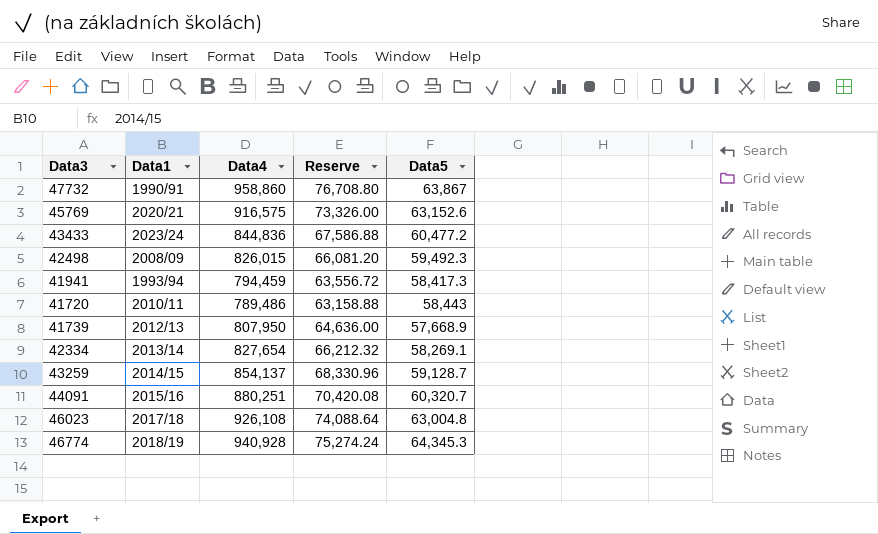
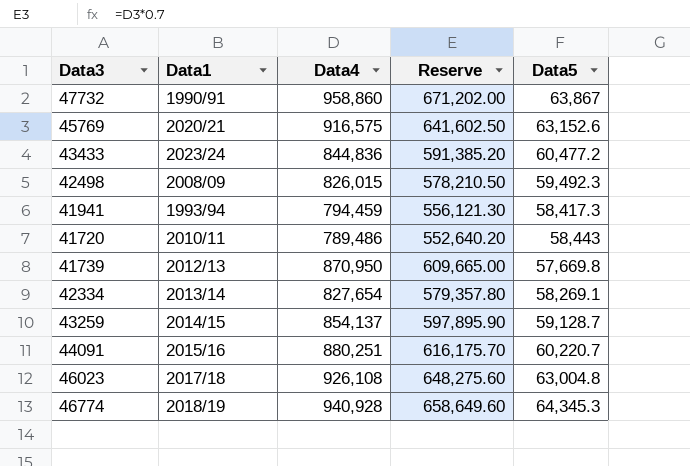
column Reserve | formula: [Data4] * 0.08 -> [Data4] * 0.7
41739 | Data4: 807,950 -> 870,950
41739 | Data5: 57,668.9 -> 57,669.8
44091 | Data5: 60,320.7 -> 60,220.7

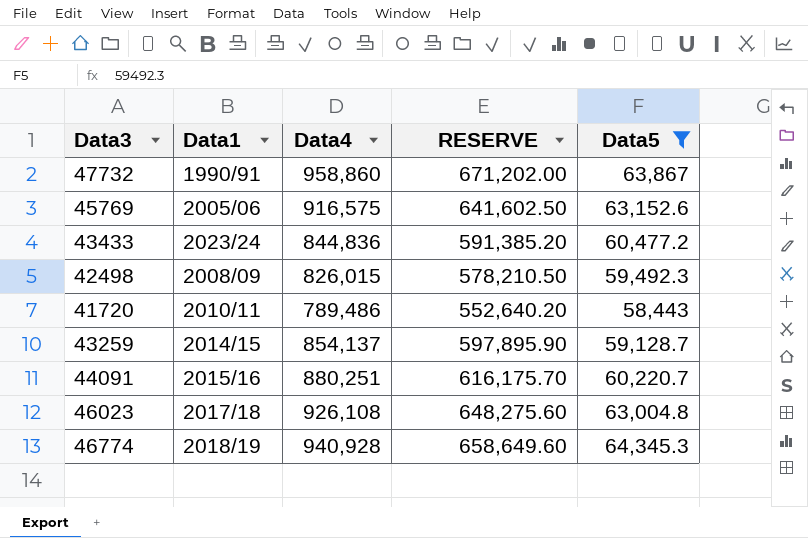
filter: none -> Data5 >= 58,443
column name: Reserve -> RESERVE
45769 | Data1: 2020/21 -> 2005/06

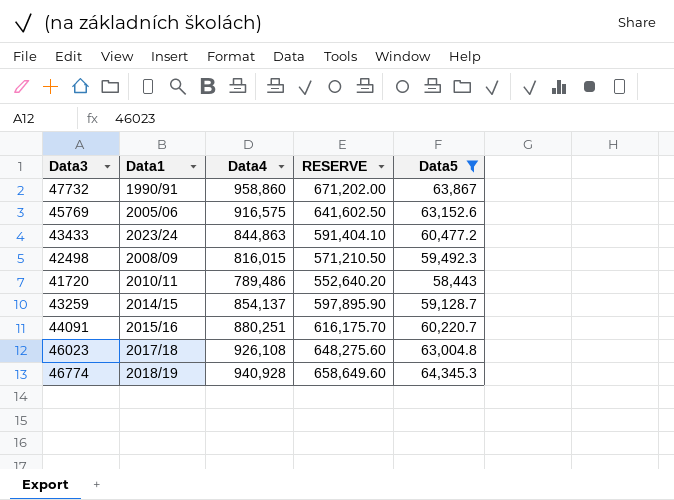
43433 | Data4: 844,836 -> 844,863
43433 | RESERVE: 591,385.20 -> 591,404.10
42498 | Data4: 826,015 -> 816,015
42498 | RESERVE: 578,210.50 -> 571,210.50

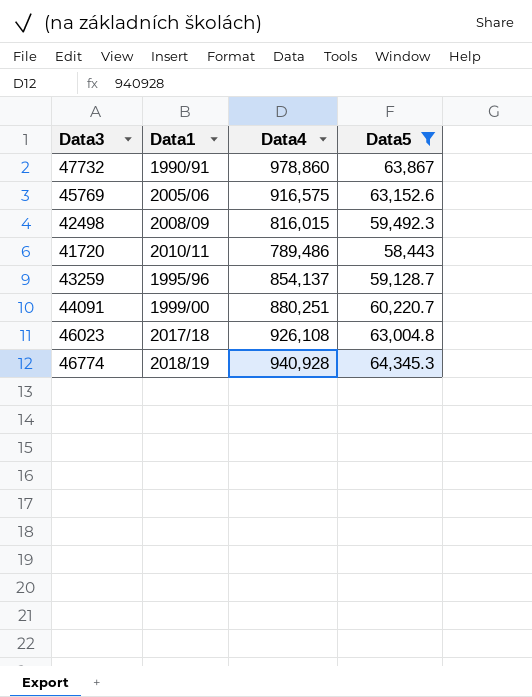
column RESERVE | formula: [Data4] * 0.7 -> none
row 43433: 2023/24 | 844,863 | 591,404.10 | 60,477.2 -> none
47732 | Data4: 958,860 -> 978,860
43259 | Data1: 2014/15 -> 1995/96
44091 | Data1: 2015/16 -> 1999/00

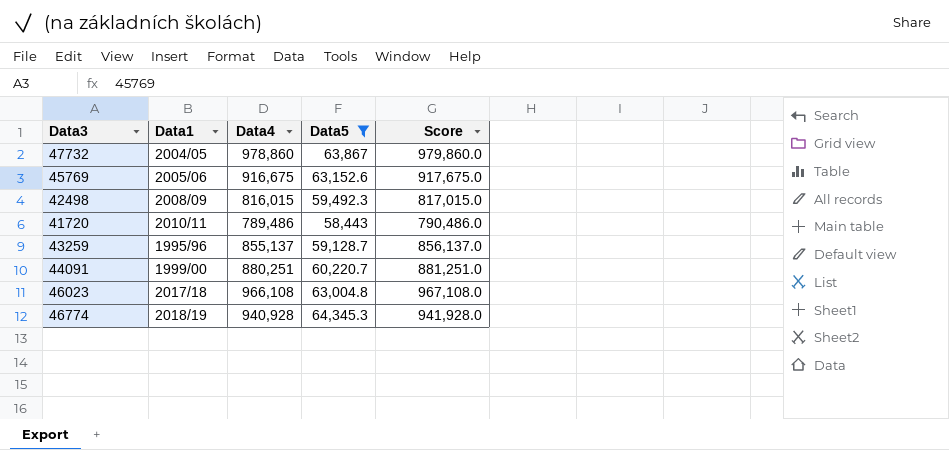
column Score | formula: none -> [Data4] + 1000
47732 | Data1: 1990/91 -> 2004/05
45769 | Data4: 916,575 -> 916,675
43259 | Data4: 854,137 -> 855,137
46023 | Data4: 926,108 -> 966,108

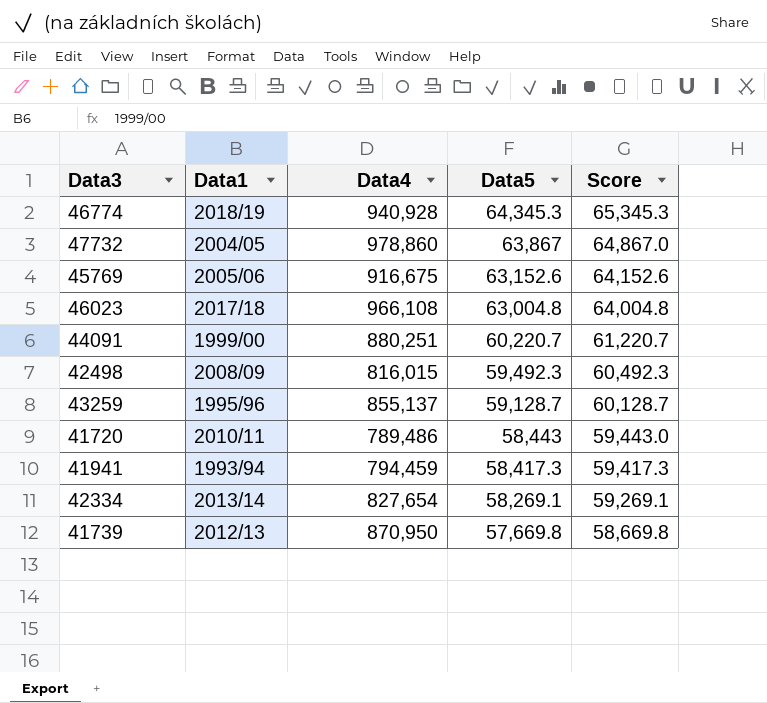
filter: Data5 >= 58,443 -> none
row order: none -> Data5 descending
column Score | formula: [Data4] + 1000 -> [Data5] + 1000

